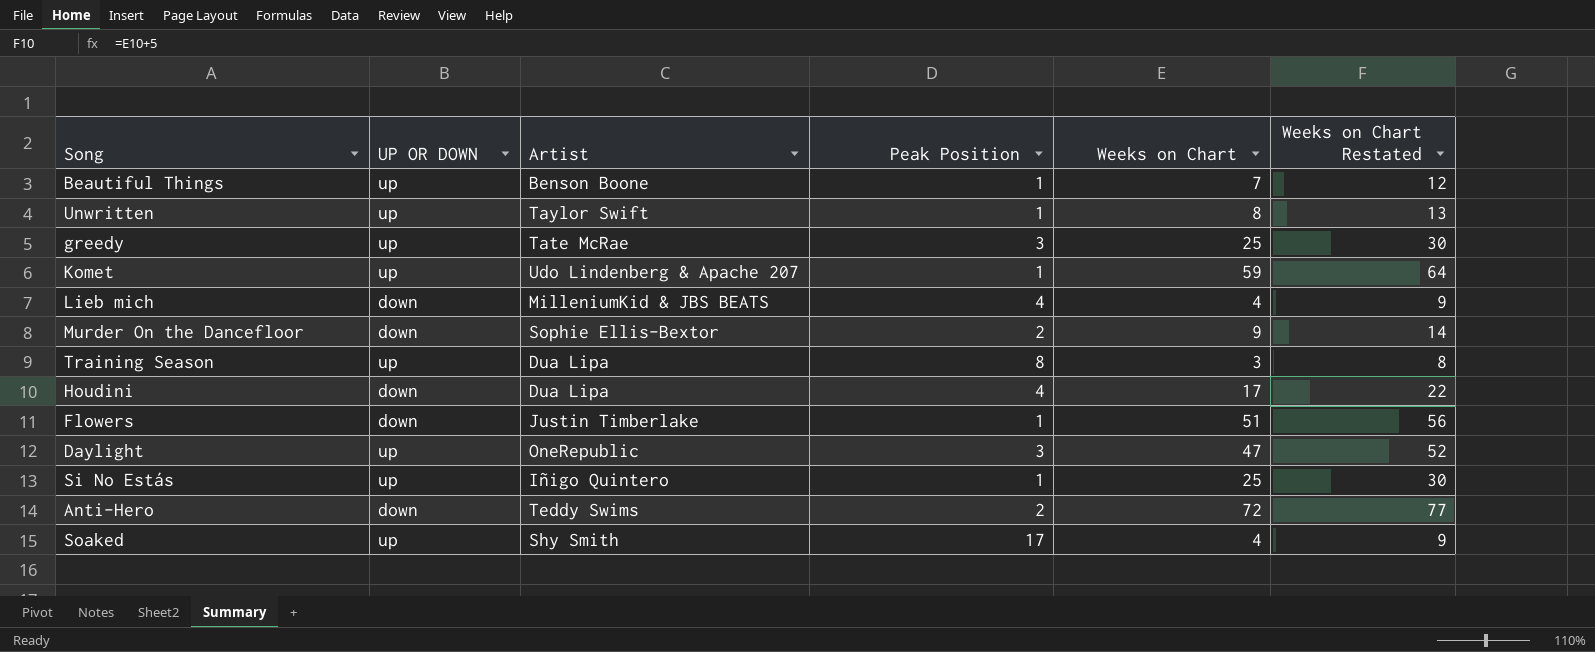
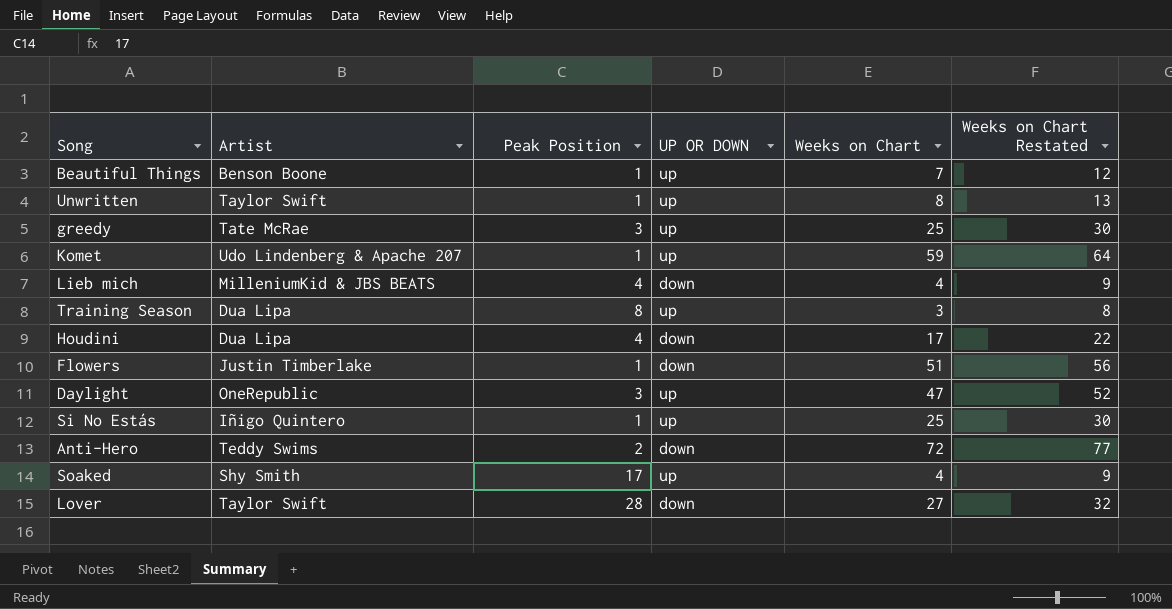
column UP OR DOWN | position: 2 -> 4
row Murder On the Dancefloor: down | Sophie Ellis-Bextor | 2 | 9 | 14 -> none
row Lover: none -> Taylor Swift | 28 | down | 27 | 32

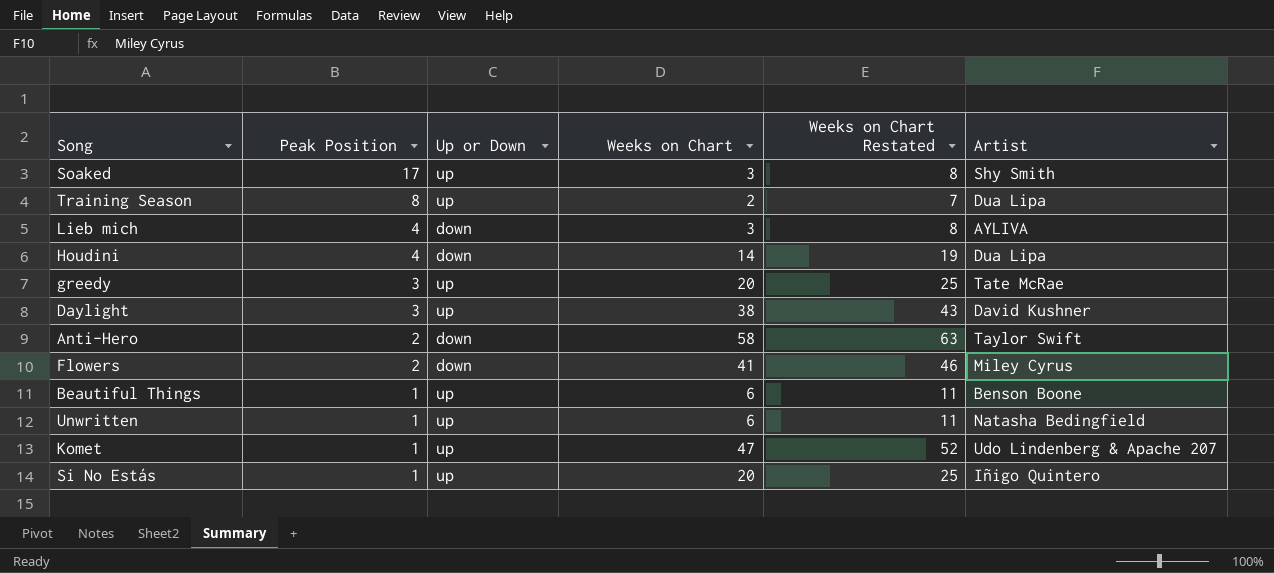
row order: none -> Peak Position descending
column name: UP OR DOWN -> Up or Down
column Artist | position: 2 -> 6
row Lover: Taylor Swift | 28 | down | 27 | 32 -> none
Soaked | Weeks on Chart: 4 -> 3
Soaked | Weeks on Chart Restated: 9 -> 8
Training Season | Weeks on Chart: 3 -> 2
Training Season | Weeks on Chart Restated: 8 -> 7
Lieb mich | Weeks on Chart: 4 -> 3
Lieb mich | Weeks on Chart Restated: 9 -> 8
Lieb mich | Artist: MilleniumKid & JBS BEATS -> AYLIVA
Houdini | Weeks on Chart: 17 -> 14
Houdini | Weeks on Chart Restated: 22 -> 19
greedy | Weeks on Chart: 25 -> 20
greedy | Weeks on Chart Restated: 30 -> 25
Daylight | Weeks on Chart: 47 -> 38
Daylight | Weeks on Chart Restated: 52 -> 43
Daylight | Artist: OneRepublic -> David Kushner
Anti-Hero | Weeks on Chart: 72 -> 58
Anti-Hero | Weeks on Chart Restated: 77 -> 63
Anti-Hero | Artist: Teddy Swims -> Taylor Swift
Flowers | Peak Position: 1 -> 2
Flowers | Weeks on Chart: 51 -> 41
Flowers | Weeks on Chart Restated: 56 -> 46
Flowers | Artist: Justin Timberlake -> Miley Cyrus
Beautiful Things | Weeks on Chart: 7 -> 6
Beautiful Things | Weeks on Chart Restated: 12 -> 11
Unwritten | Weeks on Chart: 8 -> 6
Unwritten | Weeks on Chart Restated: 13 -> 11
Unwritten | Artist: Taylor Swift -> Natasha Bedingfield
Komet | Weeks on Chart: 59 -> 47
Komet | Weeks on Chart Restated: 64 -> 52
Si No Estás | Weeks on Chart: 25 -> 20
Si No Estás | Weeks on Chart Restated: 30 -> 25

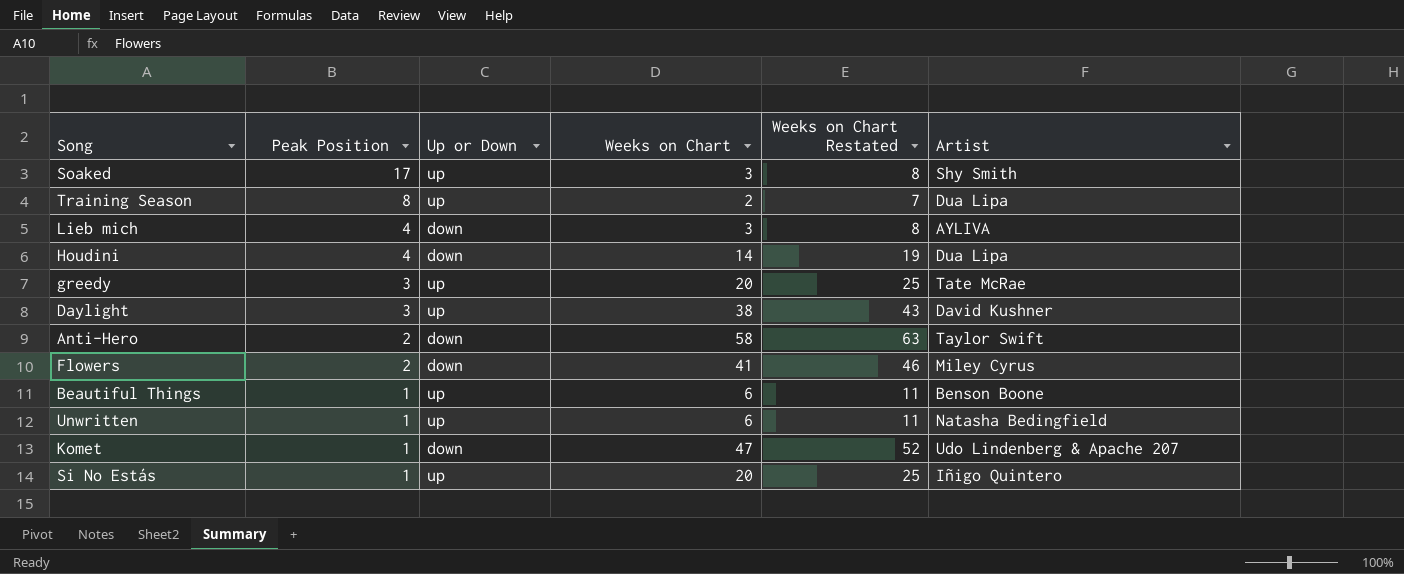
Komet | Up or Down: up -> down

